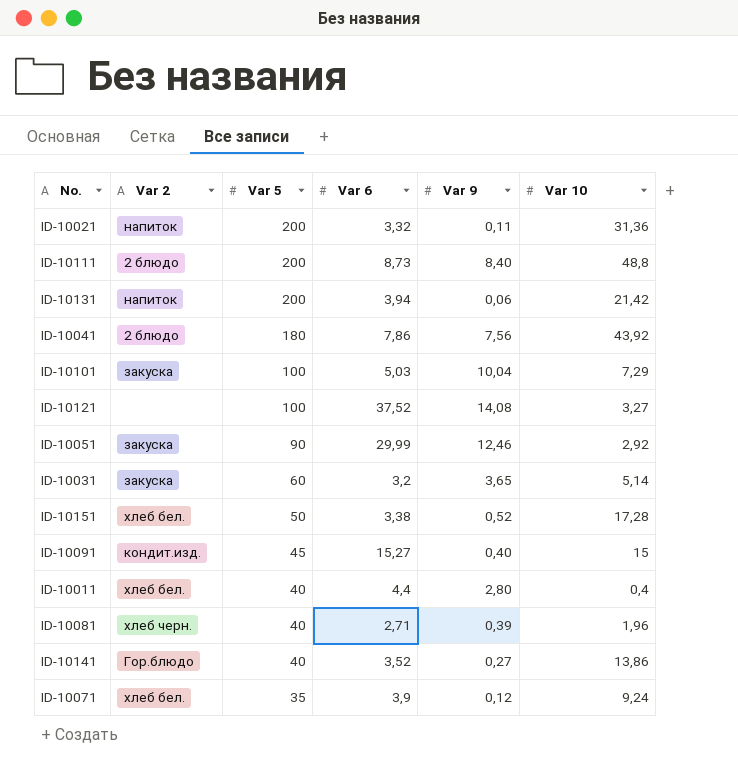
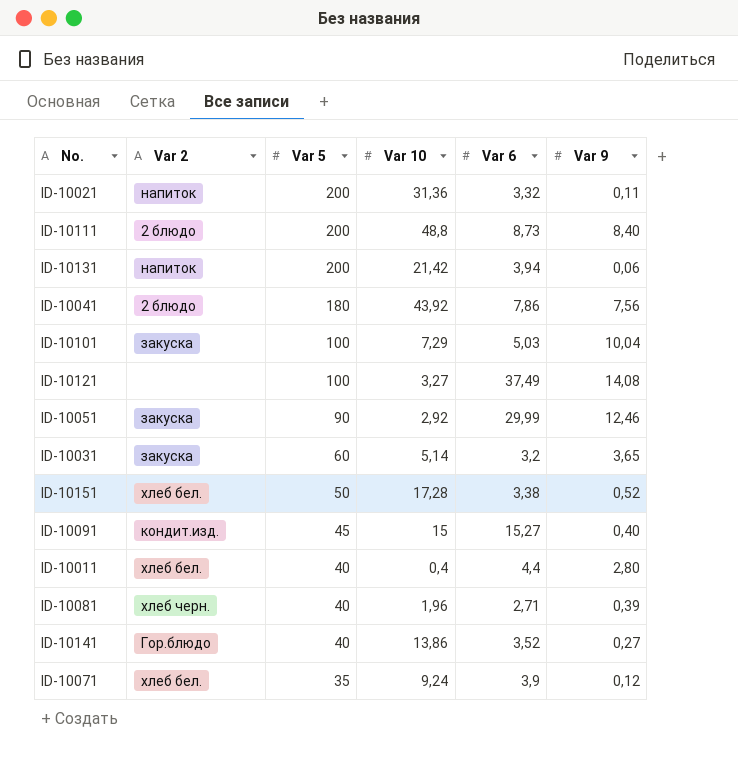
column Var 10 | position: 6 -> 4
ID-10121 | Var 6: 37,52 -> 37,49

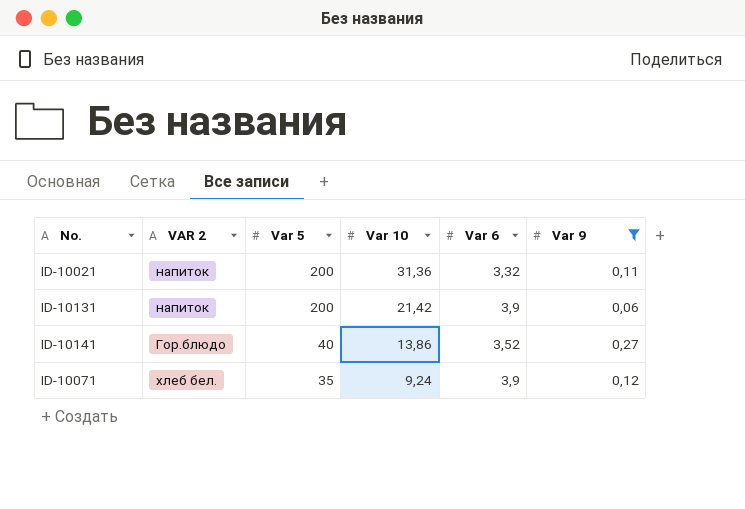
filter: none -> Var 9 <= 0,27
column name: Var 2 -> VAR 2
ID-10131 | Var 6: 3,94 -> 3,9

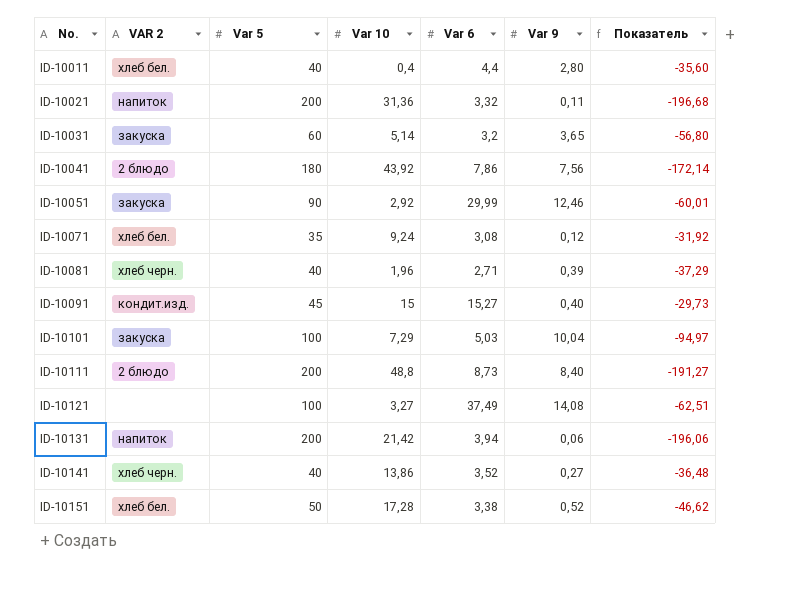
filter: Var 9 <= 0,27 -> none
row order: Var 5 descending -> No. ascending
column Показатель | formula: none -> [Var 6] - [Var 5]
ID-10071 | Var 6: 3,9 -> 3,08
ID-10131 | Var 6: 3,9 -> 3,94
ID-10141 | VAR 2: Гор.блюдо -> хлеб черн.

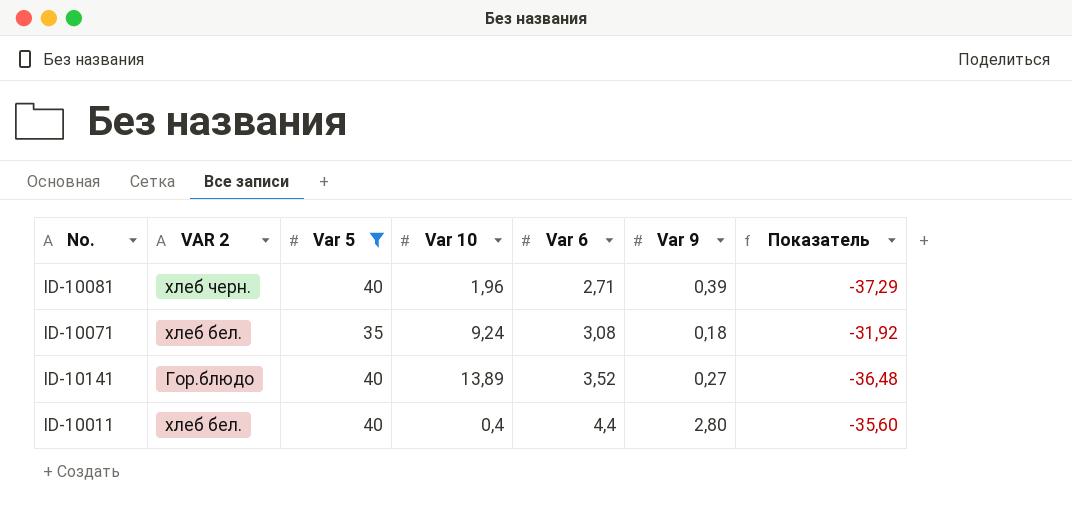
filter: none -> Var 5 <= 40
row order: No. ascending -> Var 6 ascending
ID-10071 | Var 9: 0,12 -> 0,18
ID-10141 | VAR 2: хлеб черн. -> Гор.блюдо
ID-10141 | Var 10: 13,86 -> 13,89

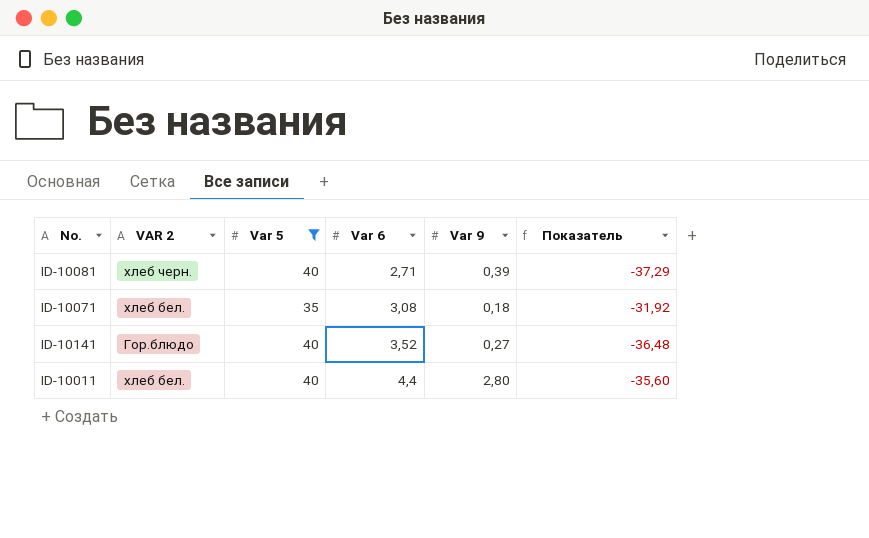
column Var 10 | position: 4 -> none

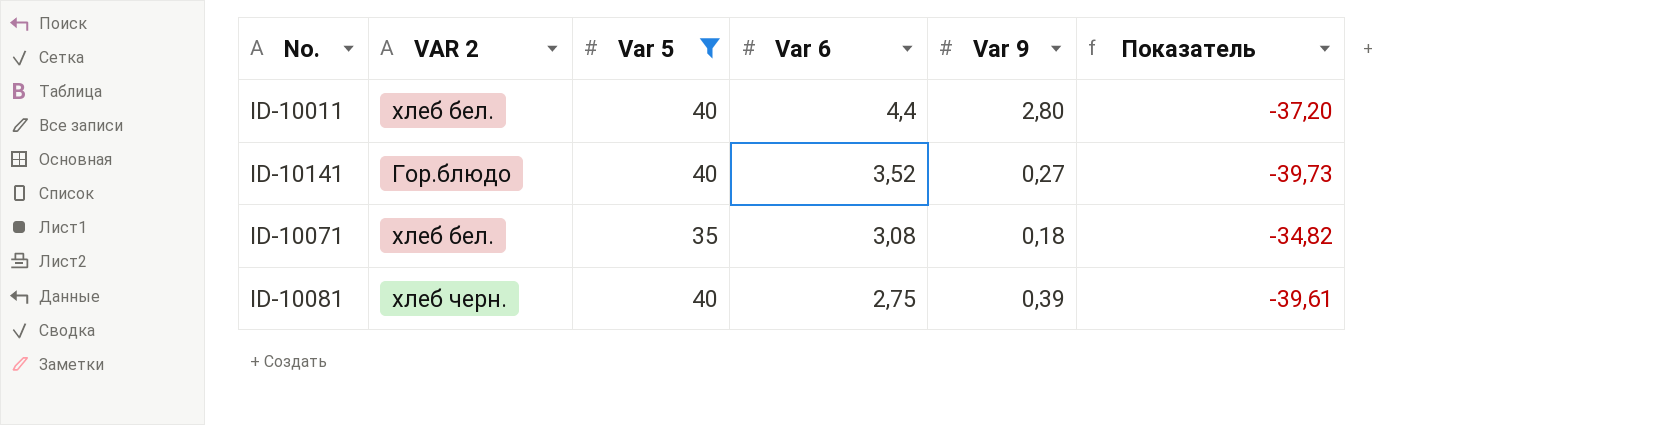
row order: Var 6 ascending -> Var 6 descending
column Показатель | formula: [Var 6] - [Var 5] -> [Var 9] - [Var 5]
ID-10081 | Var 6: 2,71 -> 2,75

